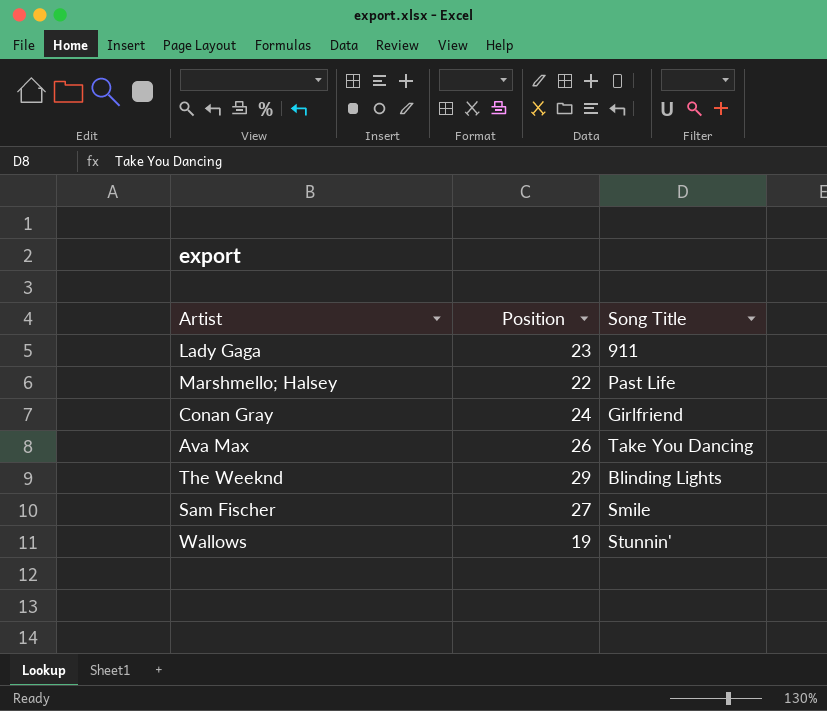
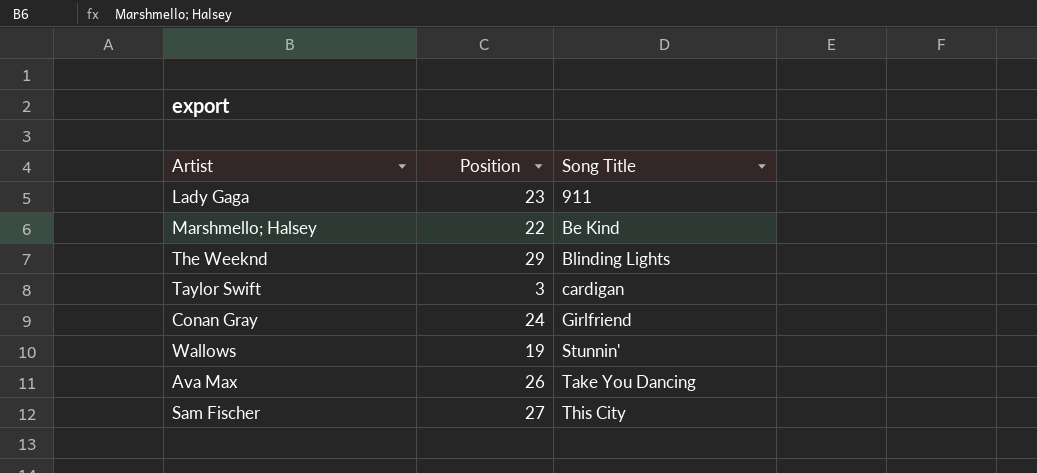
row order: none -> Song Title ascending
Marshmello; Halsey | Song Title: Past Life -> Be Kind
row Taylor Swift: none -> 3 | cardigan
Sam Fischer | Song Title: Smile -> This City

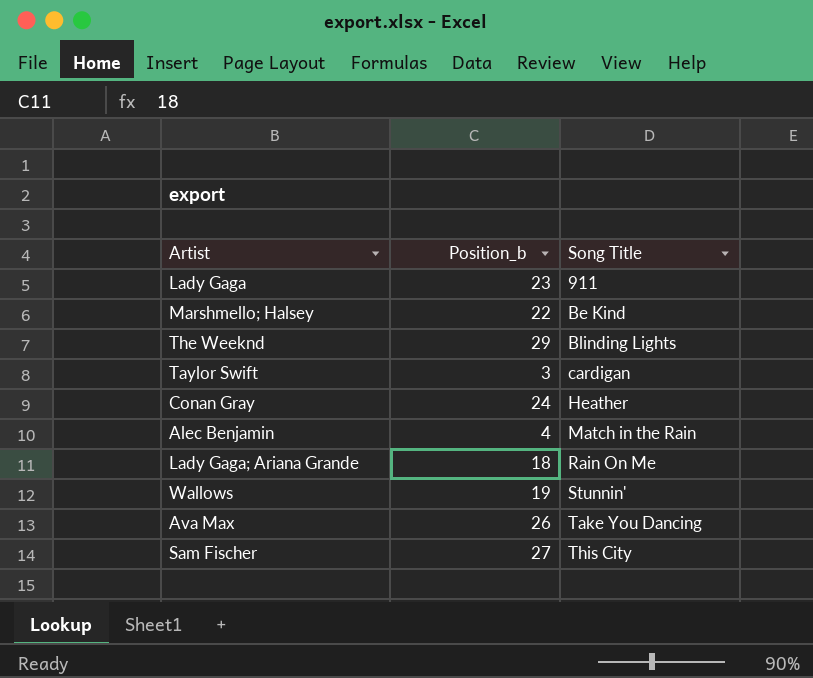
column name: Position -> Position_b
Conan Gray | Song Title: Girlfriend -> Heather
row Alec Benjamin: none -> 4 | Match in the Rain
row Lady Gaga; Ariana Grande: none -> 18 | Rain On Me

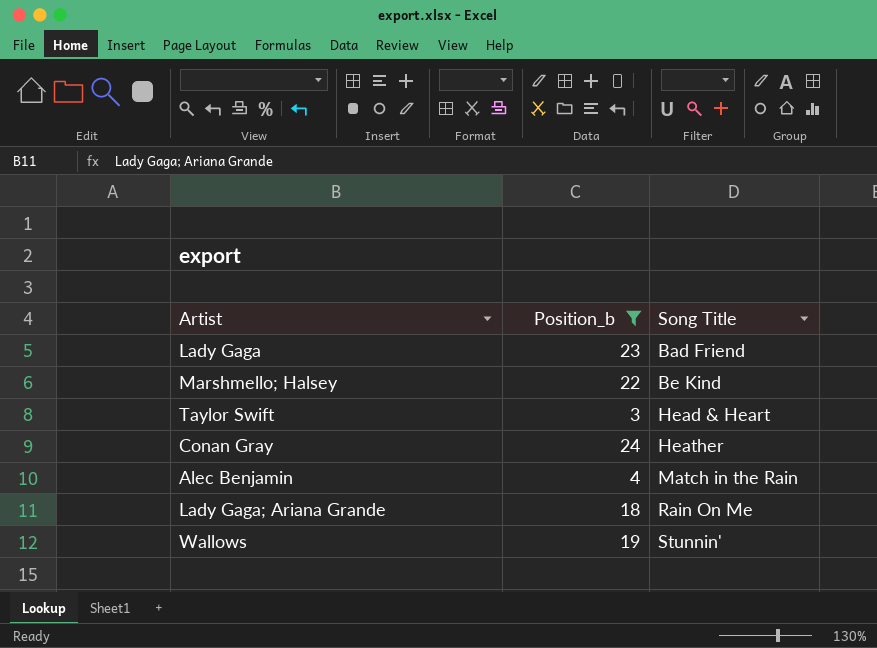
filter: none -> Position_b <= 24
Lady Gaga | Song Title: 911 -> Bad Friend
Taylor Swift | Song Title: cardigan -> Head & Heart

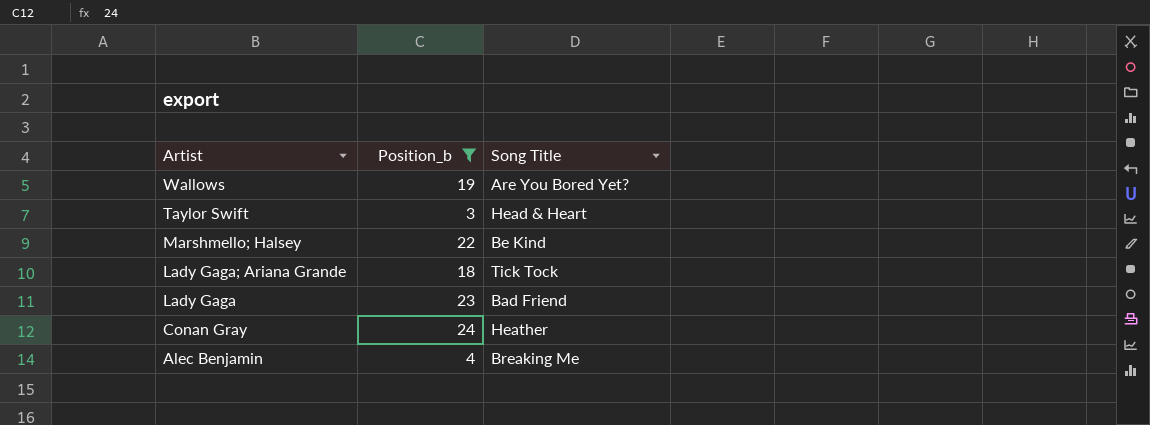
row order: Song Title ascending -> Artist descending
Wallows | Song Title: Stunnin' -> Are You Bored Yet?
Lady Gaga; Ariana Grande | Song Title: Rain On Me -> Tick Tock
Alec Benjamin | Song Title: Match in the Rain -> Breaking Me

